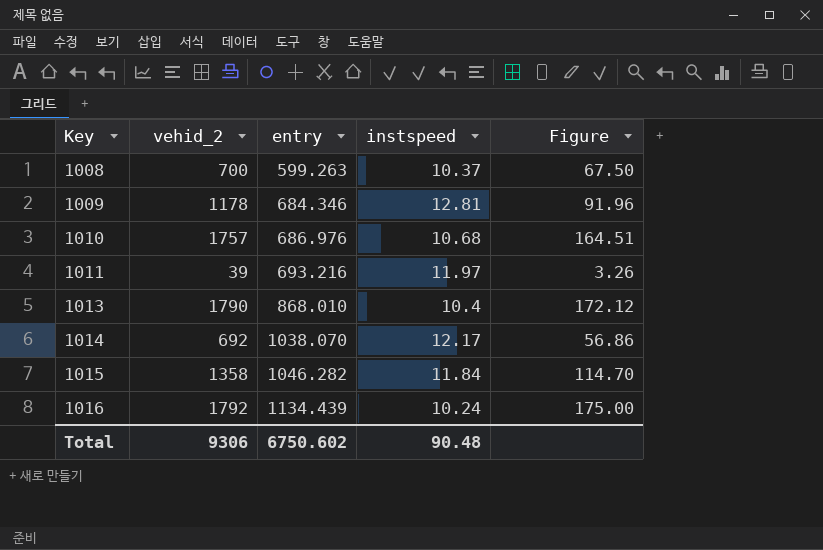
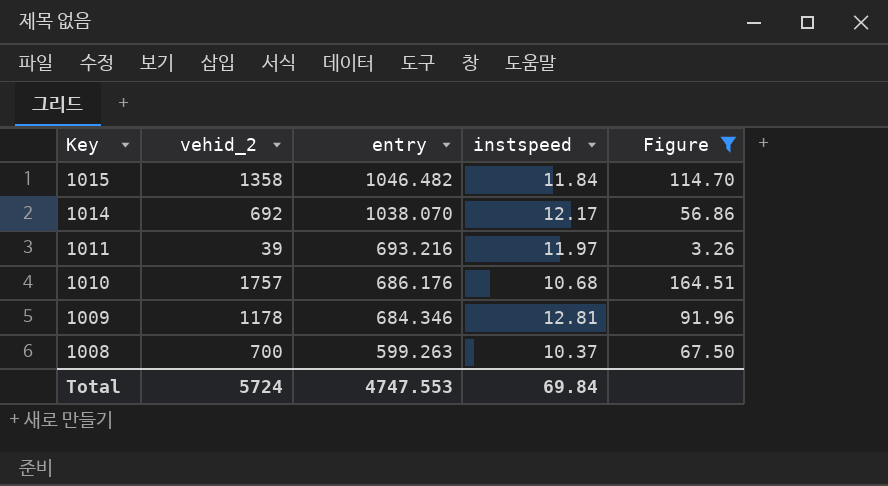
filter: none -> Figure <= 164.51
row order: Key ascending -> Key descending
1015 | entry: 1046.282 -> 1046.482
1010 | entry: 686.976 -> 686.176
Total | vehid_2: 9306 -> 5724
Total | entry: 6750.602 -> 4747.553
Total | instspeed: 90.48 -> 69.84

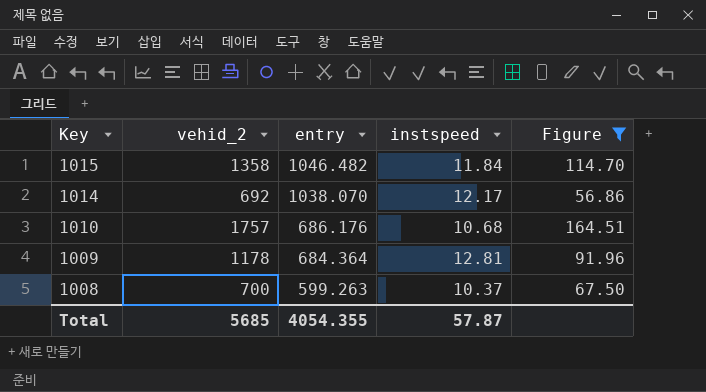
row 1011: 39 | 693.216 | 11.97 | 3.26 -> none
1009 | entry: 684.346 -> 684.364
Total | vehid_2: 5724 -> 5685
Total | entry: 4747.553 -> 4054.355
Total | instspeed: 69.84 -> 57.87

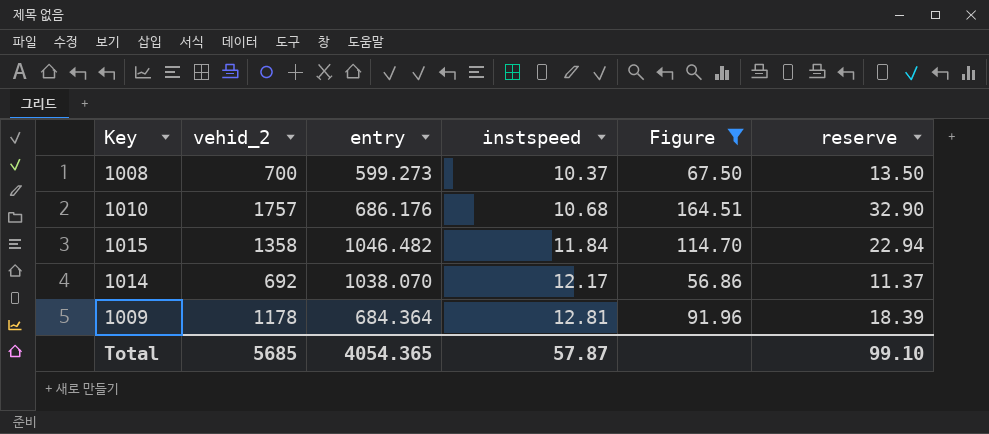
row order: Key descending -> instspeed ascending
column reserve | formula: none -> [Figure] * 0.2
1008 | entry: 599.263 -> 599.273
Total | entry: 4054.355 -> 4054.365

